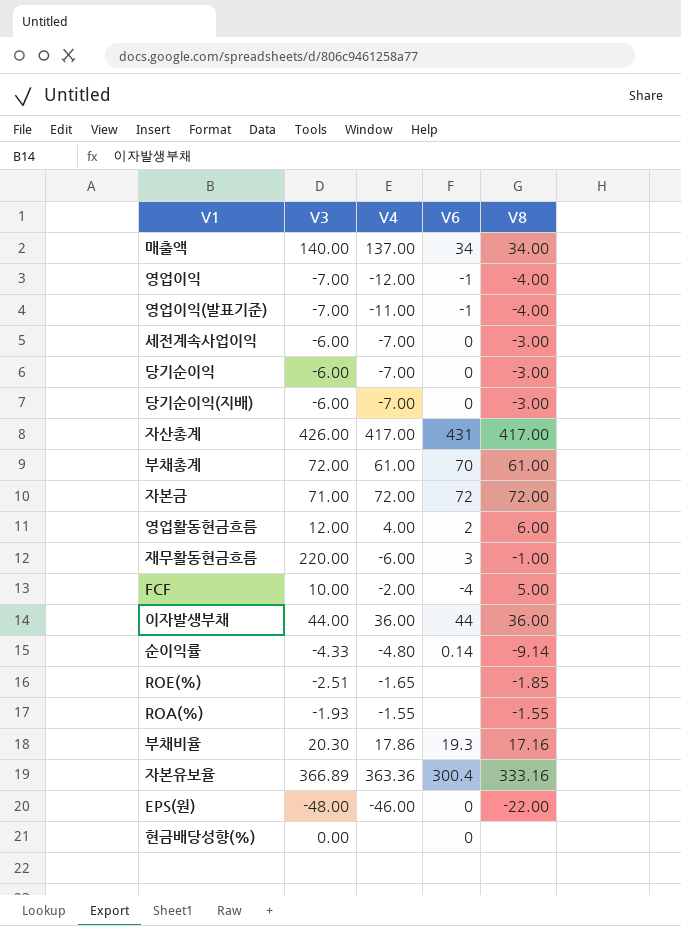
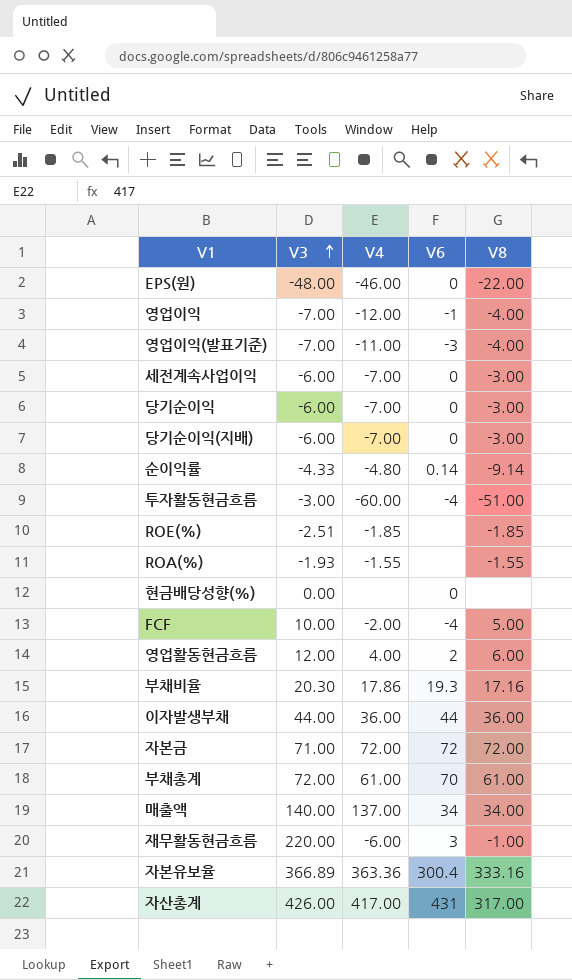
row order: none -> V3 ascending
영업이익(발표기준) | V6: -1 -> -3
row 투자활동현금흐름: none -> -3.00 | -60.00 | -4 | -51.00
ROE(%) | V4: -1.65 -> -1.85
자산총계 | V8: 417.00 -> 317.00

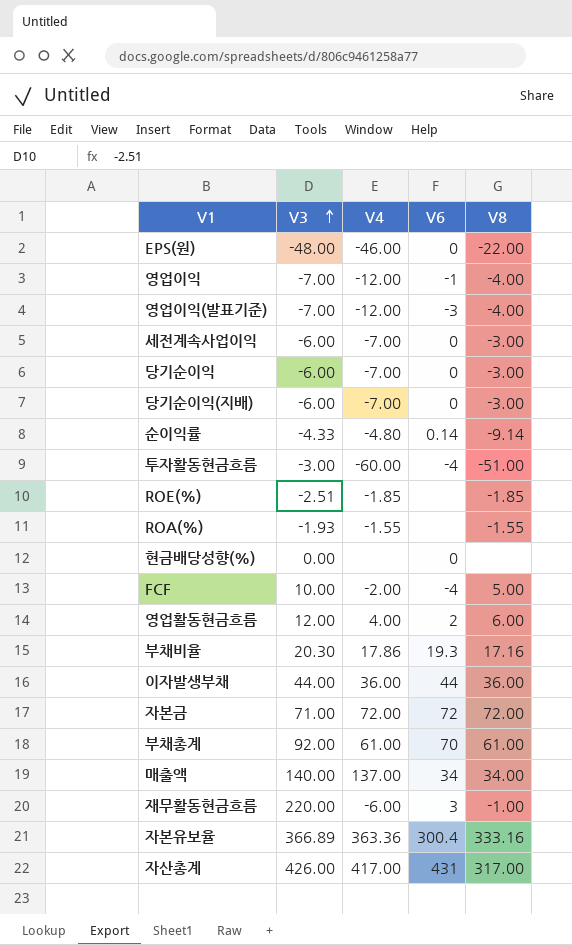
영업이익(발표기준) | V4: -11.00 -> -12.00
부채총계 | V3: 72.00 -> 92.00

